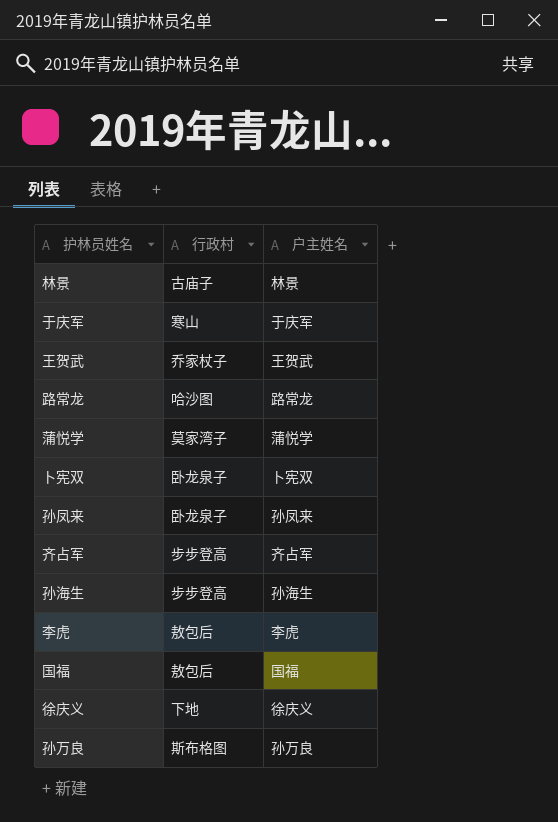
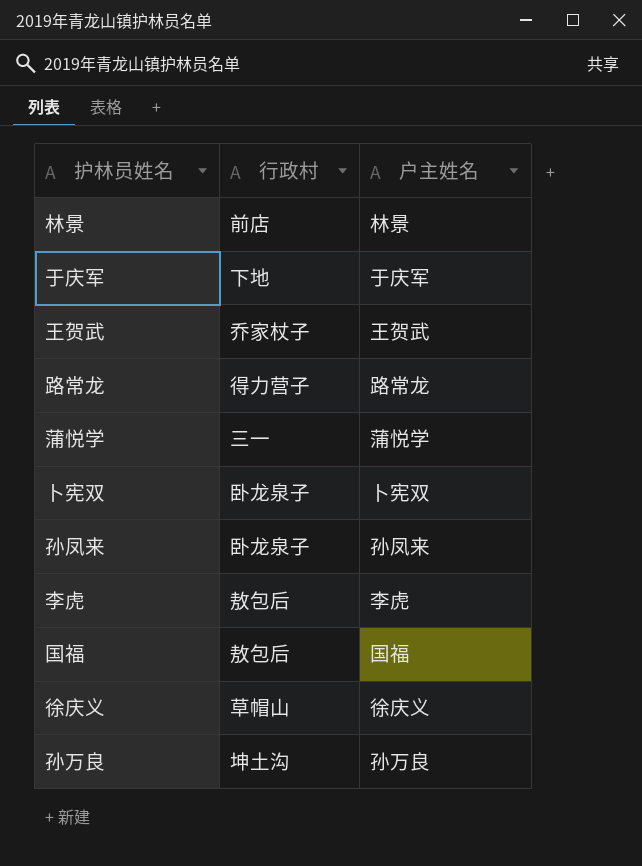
row 齐占军: 步步登高 | 齐占军 -> none
row 孙海生: 步步登高 | 孙海生 -> none
林景 | 行政村: 古庙子 -> 前店
于庆军 | 行政村: 寒山 -> 下地
路常龙 | 行政村: 哈沙图 -> 得力营子
蒲悦学 | 行政村: 莫家湾子 -> 三一
徐庆义 | 行政村: 下地 -> 草帽山
孙万良 | 行政村: 斯布格图 -> 坤土沟

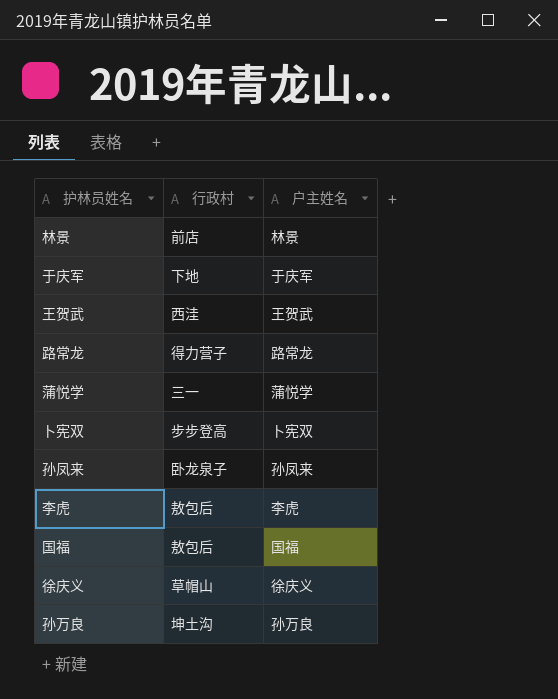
王贺武 | 行政村: 乔家杖子 -> 西洼
卜宪双 | 行政村: 卧龙泉子 -> 步步登高

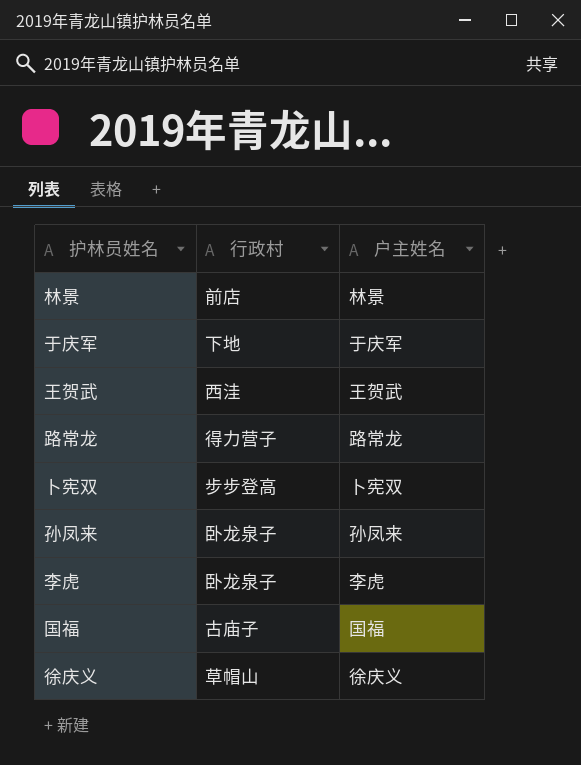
row 蒲悦学: 三一 | 蒲悦学 -> none
row 孙万良: 坤土沟 | 孙万良 -> none
李虎 | 行政村: 敖包后 -> 卧龙泉子
国福 | 行政村: 敖包后 -> 古庙子

